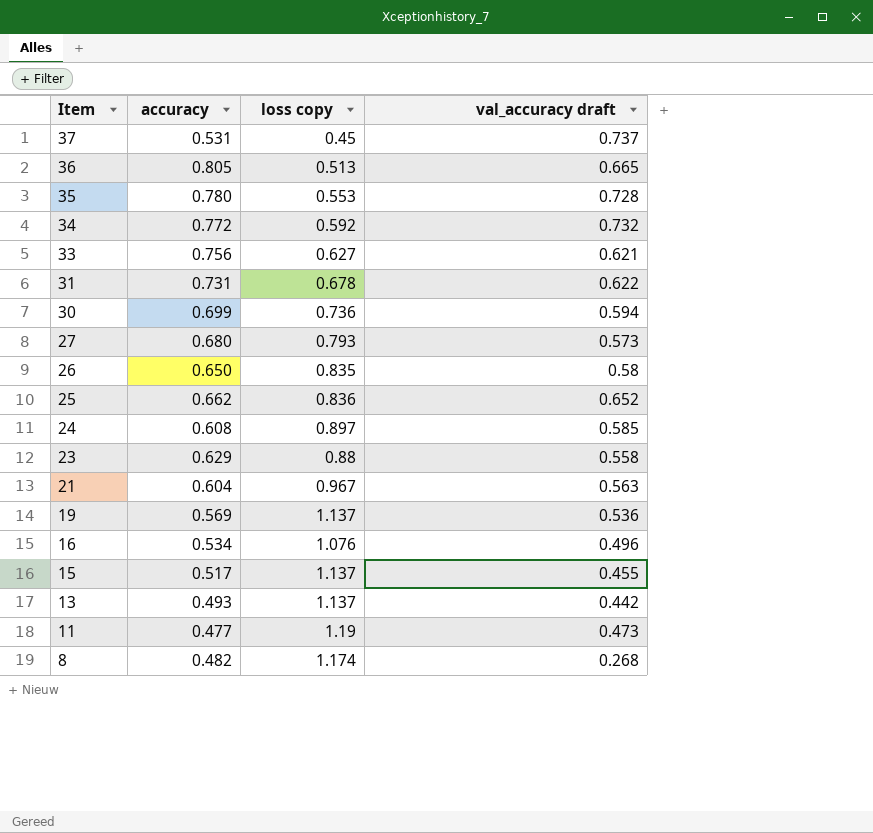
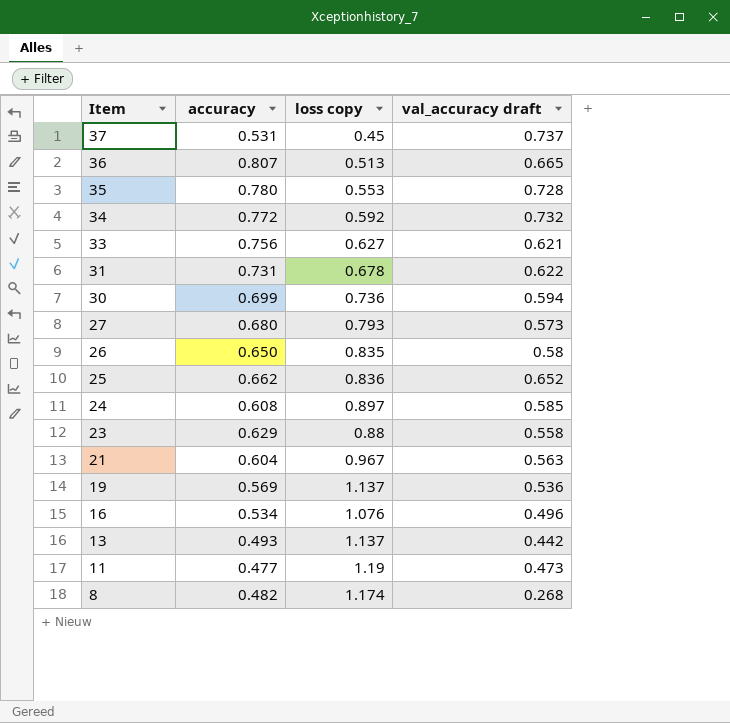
row 15: 0.517 | 1.137 | 0.455 -> none
36 | accuracy: 0.805 -> 0.807

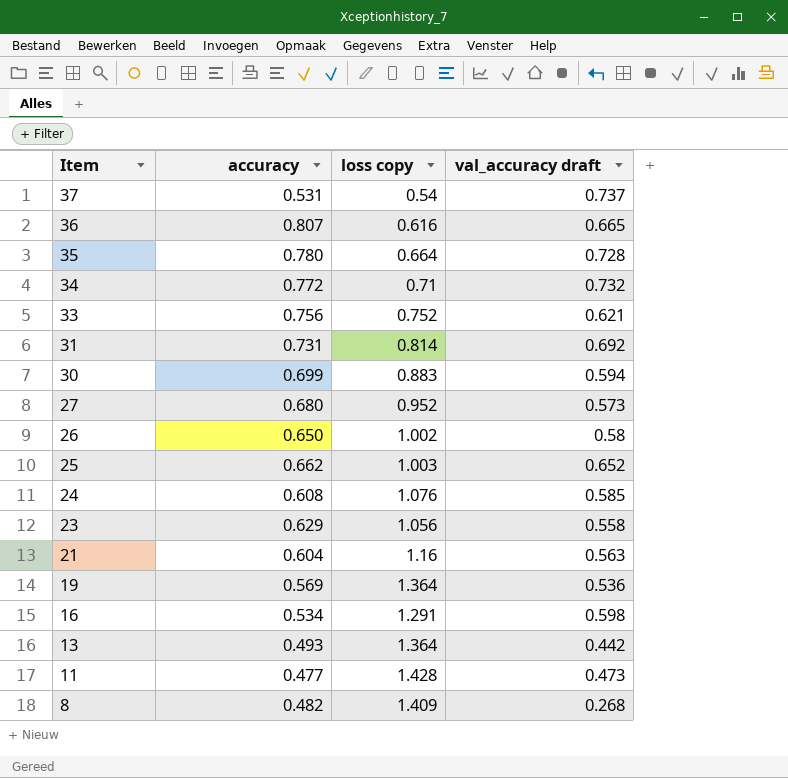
37 | loss copy: 0.45 -> 0.54
36 | loss copy: 0.513 -> 0.616
35 | loss copy: 0.553 -> 0.664
34 | loss copy: 0.592 -> 0.71
33 | loss copy: 0.627 -> 0.752
31 | loss copy: 0.678 -> 0.814
31 | val_accuracy draft: 0.622 -> 0.692
30 | loss copy: 0.736 -> 0.883
27 | loss copy: 0.793 -> 0.952
26 | loss copy: 0.835 -> 1.002
25 | loss copy: 0.836 -> 1.003
24 | loss copy: 0.897 -> 1.076
23 | loss copy: 0.88 -> 1.056
21 | loss copy: 0.967 -> 1.16
19 | loss copy: 1.137 -> 1.364
16 | loss copy: 1.076 -> 1.291
16 | val_accuracy draft: 0.496 -> 0.598
13 | loss copy: 1.137 -> 1.364
11 | loss copy: 1.19 -> 1.428
8 | loss copy: 1.174 -> 1.409

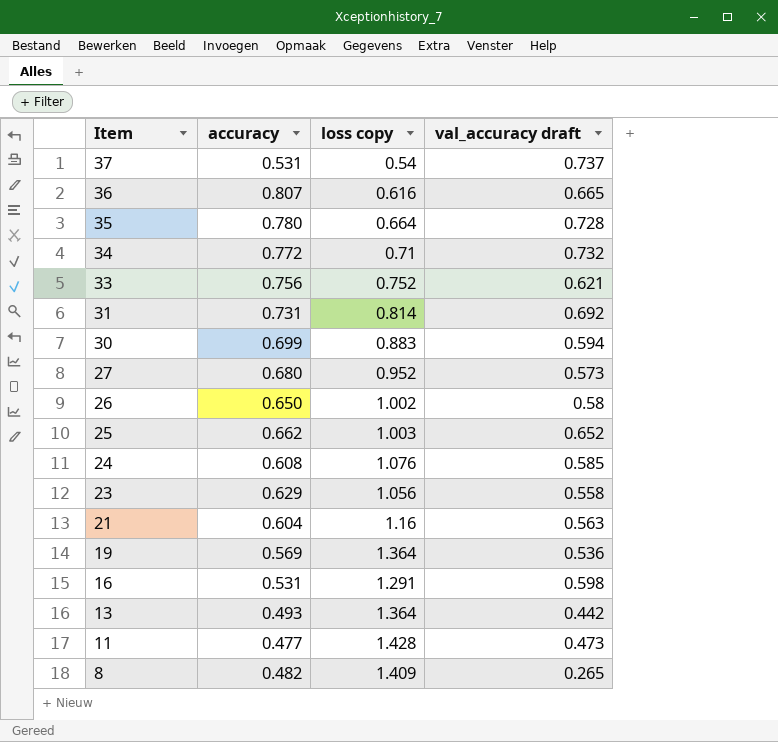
16 | accuracy: 0.534 -> 0.531
8 | val_accuracy draft: 0.268 -> 0.265

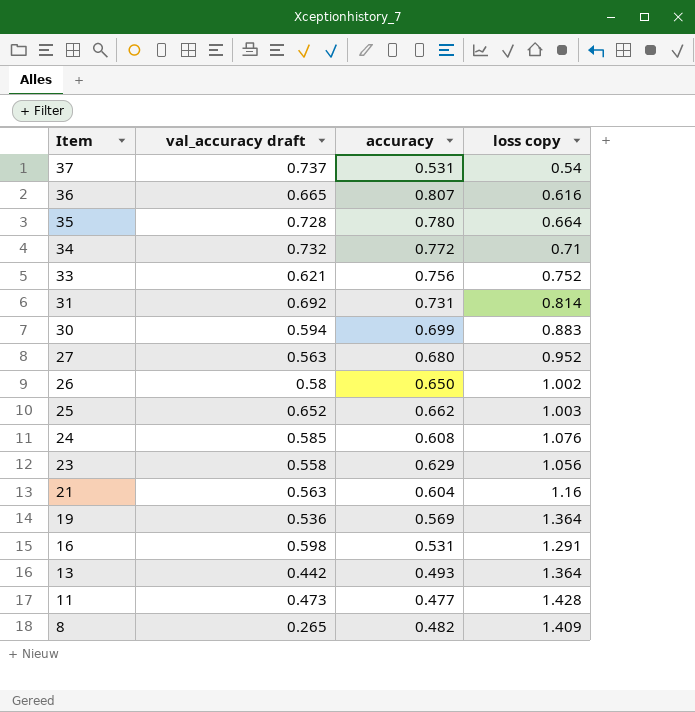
column val_accuracy draft | position: 4 -> 2
27 | val_accuracy draft: 0.573 -> 0.563

